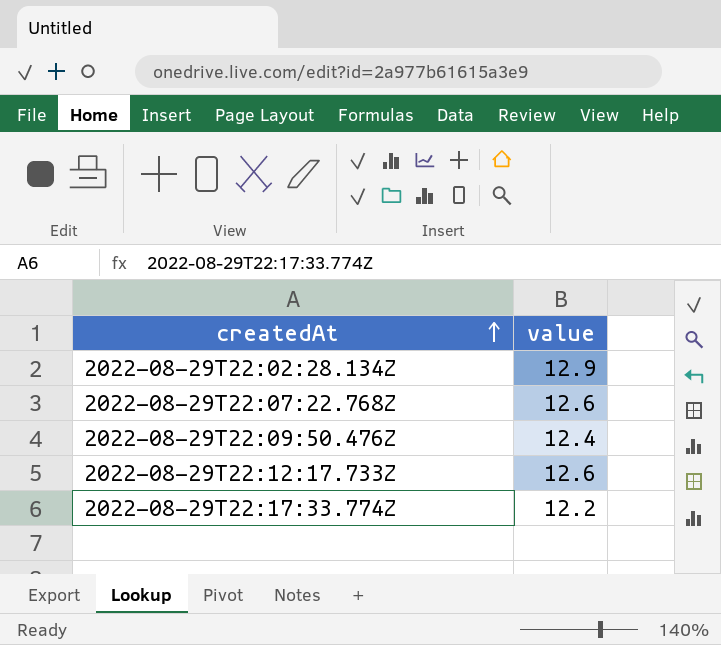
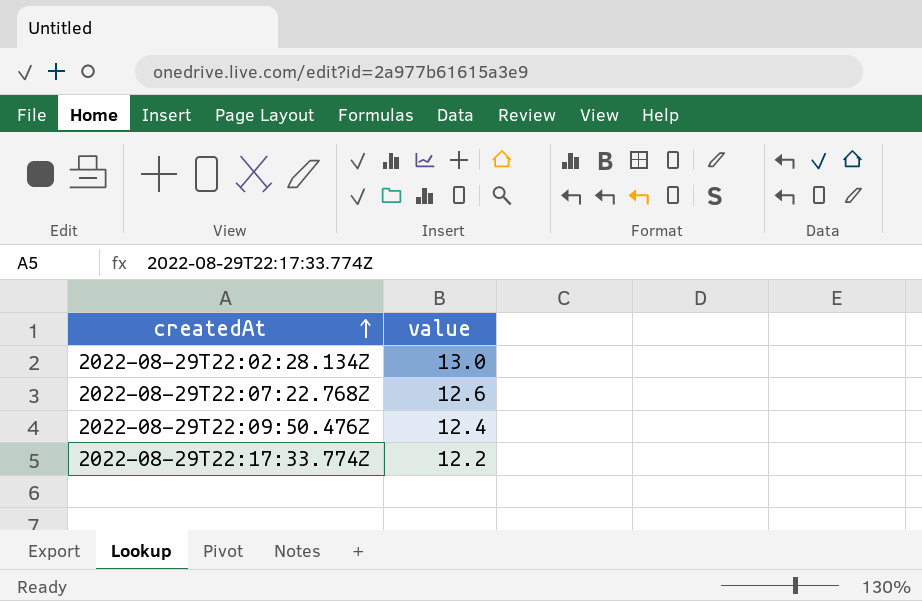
row 2022-08-29T22:12:17.733Z: 12.6 -> none
2022-08-29T22:02:28.134Z | value: 12.9 -> 13.0

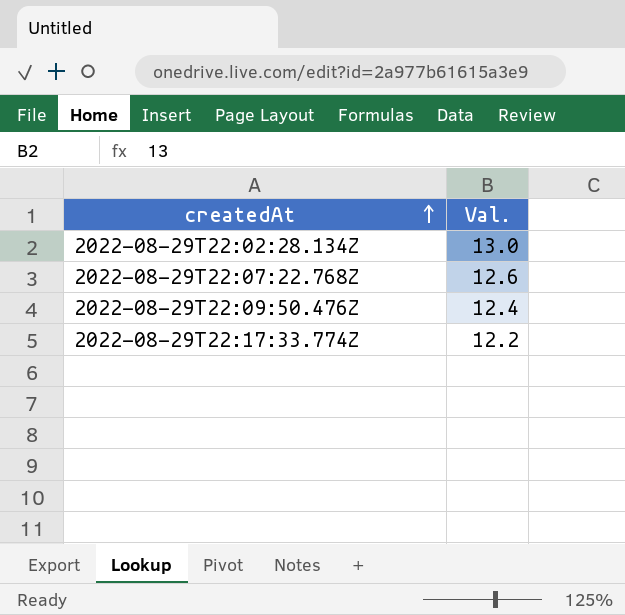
column name: value -> Val.

